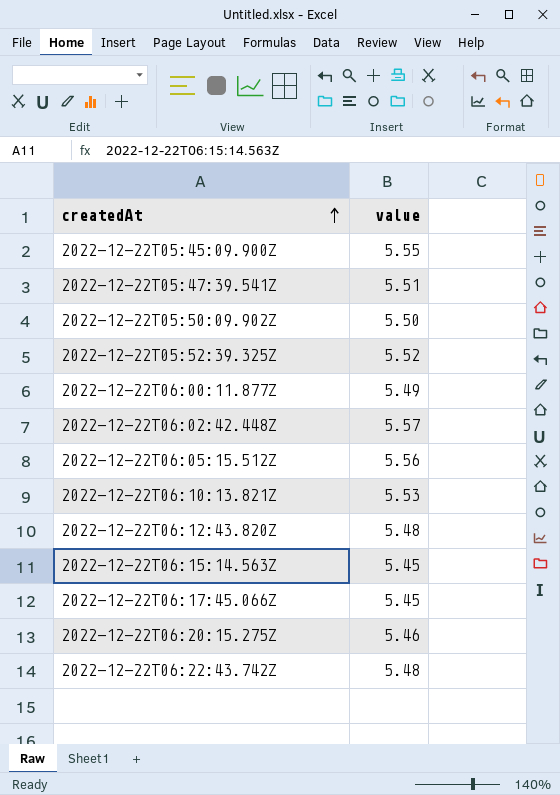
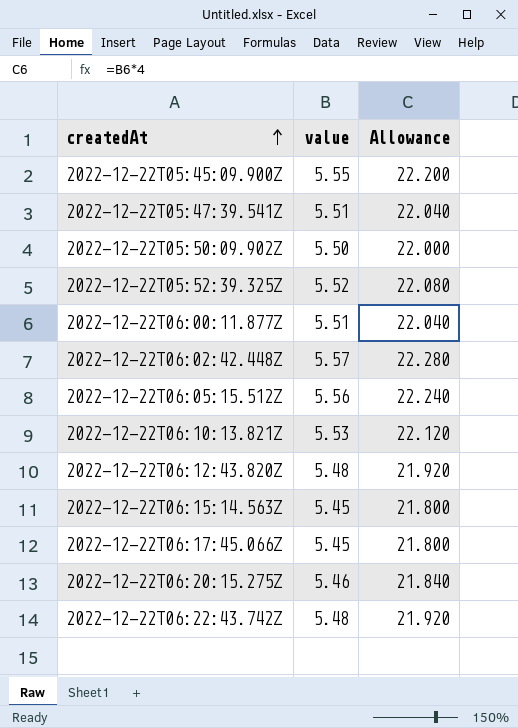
column Allowance | formula: none -> [value] * 4
2022-12-22T06:00:11.877Z | value: 5.49 -> 5.51

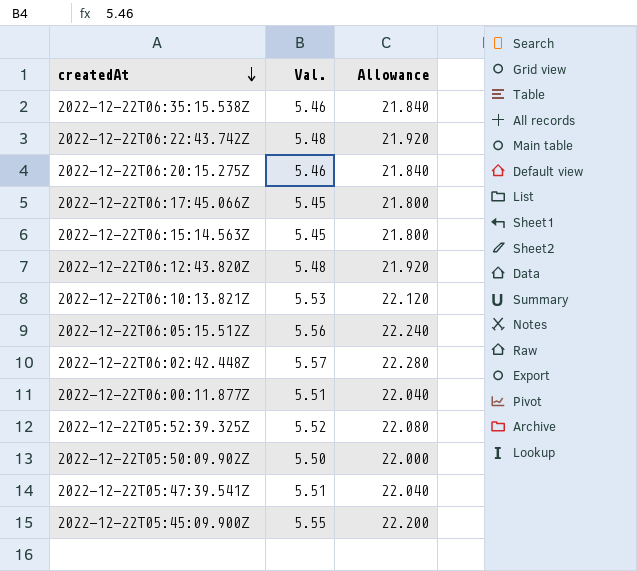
row order: createdAt ascending -> createdAt descending
column name: value -> Val.
row 2022-12-22T06:35:15.538Z: none -> 5.46 | 21.840

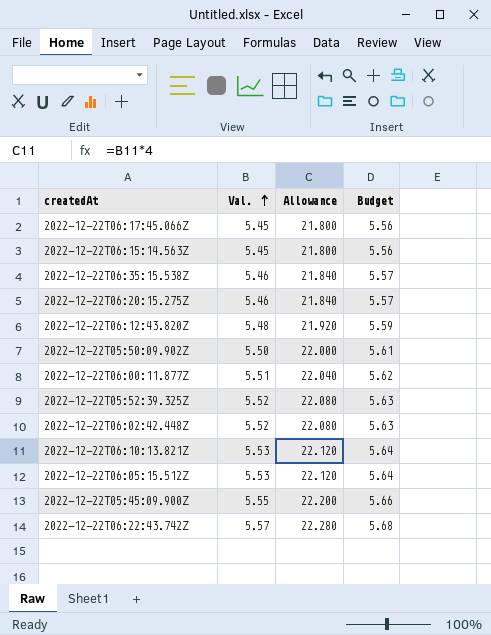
row order: createdAt descending -> Val. ascending
column Budget | formula: none -> [Val.] * 1.02
row 2022-12-22T05:47:39.541Z: 5.51 | 22.040 -> none
2022-12-22T06:02:42.448Z | Val.: 5.57 -> 5.52
2022-12-22T06:02:42.448Z | Allowance: 22.280 -> 22.080
2022-12-22T06:05:15.512Z | Val.: 5.56 -> 5.53
2022-12-22T06:05:15.512Z | Allowance: 22.240 -> 22.120
2022-12-22T06:22:43.742Z | Val.: 5.48 -> 5.57
2022-12-22T06:22:43.742Z | Allowance: 21.920 -> 22.280

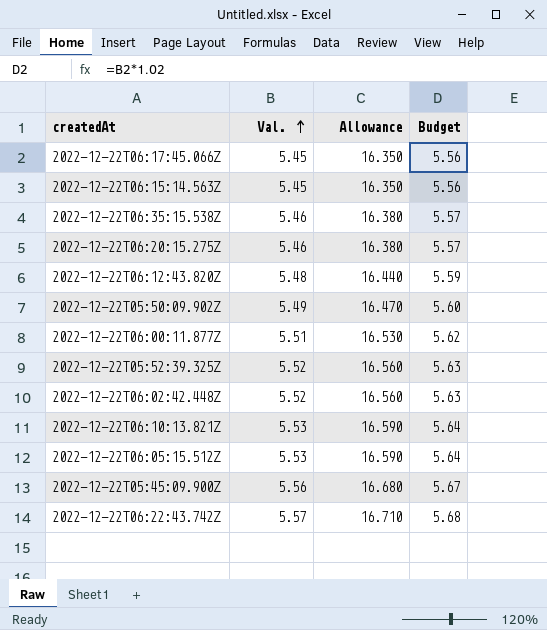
column Allowance | formula: [Val.] * 4 -> [Val.] * 3
2022-12-22T05:50:09.902Z | Val.: 5.50 -> 5.49
2022-12-22T05:50:09.902Z | Budget: 5.61 -> 5.60
2022-12-22T05:45:09.900Z | Val.: 5.55 -> 5.56
2022-12-22T05:45:09.900Z | Budget: 5.66 -> 5.67

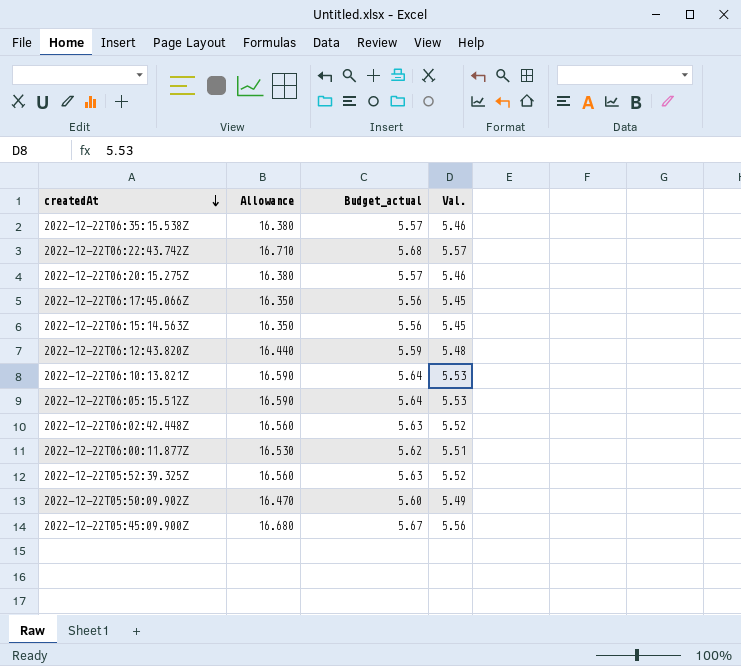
row order: Val. ascending -> createdAt descending
column name: Budget -> Budget_actual
column Val. | position: 2 -> 4

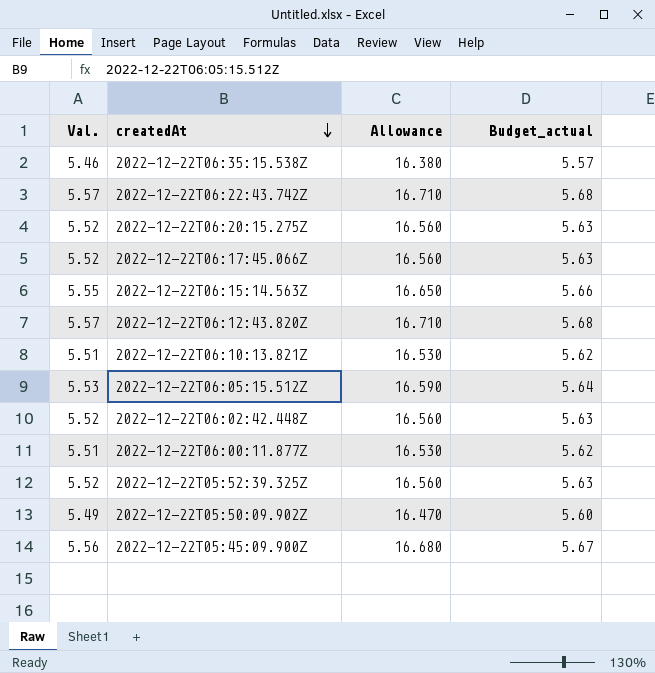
column Val. | position: 4 -> 1
2022-12-22T06:20:15.275Z | Val.: 5.46 -> 5.52
2022-12-22T06:20:15.275Z | Allowance: 16.380 -> 16.560
2022-12-22T06:20:15.275Z | Budget_actual: 5.57 -> 5.63
2022-12-22T06:17:45.066Z | Val.: 5.45 -> 5.52
2022-12-22T06:17:45.066Z | Allowance: 16.350 -> 16.560
2022-12-22T06:17:45.066Z | Budget_actual: 5.56 -> 5.63
2022-12-22T06:15:14.563Z | Val.: 5.45 -> 5.55
2022-12-22T06:15:14.563Z | Allowance: 16.350 -> 16.650
2022-12-22T06:15:14.563Z | Budget_actual: 5.56 -> 5.66
2022-12-22T06:12:43.820Z | Val.: 5.48 -> 5.57
2022-12-22T06:12:43.820Z | Allowance: 16.440 -> 16.710
2022-12-22T06:12:43.820Z | Budget_actual: 5.59 -> 5.68
2022-12-22T06:10:13.821Z | Val.: 5.53 -> 5.51
2022-12-22T06:10:13.821Z | Allowance: 16.590 -> 16.530
2022-12-22T06:10:13.821Z | Budget_actual: 5.64 -> 5.62

